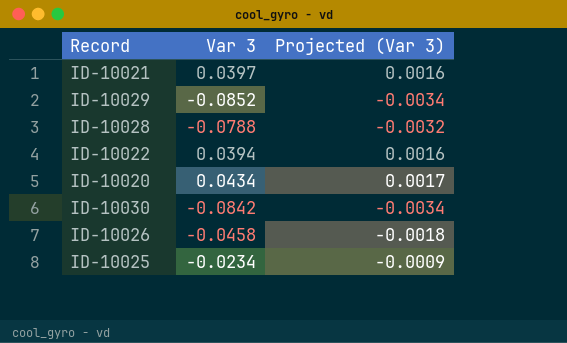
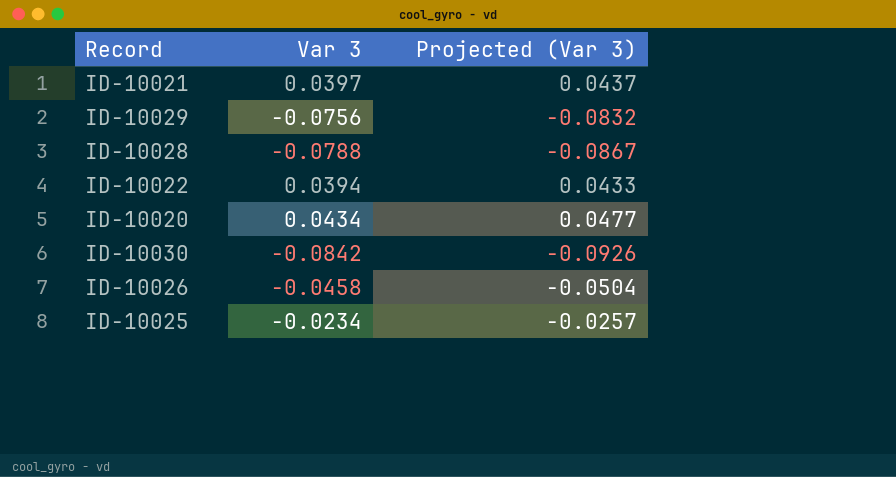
column Projected (Var 3) | formula: [Var 3] * 0.04 -> [Var 3] * 1.1
ID-10029 | Var 3: -0.0852 -> -0.0756

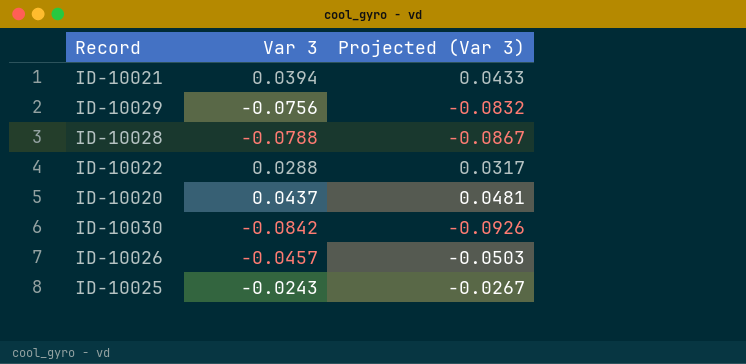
ID-10021 | Var 3: 0.0397 -> 0.0394
ID-10021 | Projected (Var 3): 0.0437 -> 0.0433
ID-10022 | Var 3: 0.0394 -> 0.0288
ID-10022 | Projected (Var 3): 0.0433 -> 0.0317
ID-10020 | Var 3: 0.0434 -> 0.0437
ID-10020 | Projected (Var 3): 0.0477 -> 0.0481
ID-10026 | Var 3: -0.0458 -> -0.0457
ID-10026 | Projected (Var 3): -0.0504 -> -0.0503
ID-10025 | Var 3: -0.0234 -> -0.0243
ID-10025 | Projected (Var 3): -0.0257 -> -0.0267

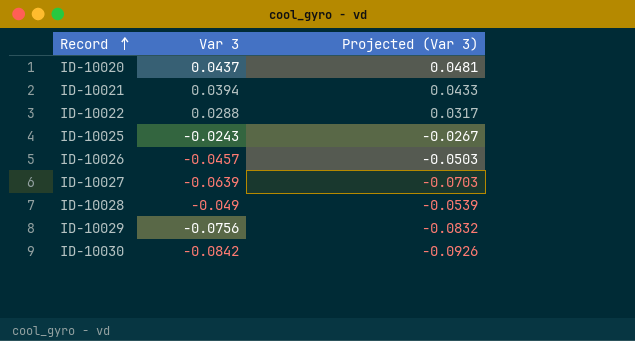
row order: none -> Record ascending
row ID-10027: none -> -0.0639 | -0.0703
ID-10028 | Var 3: -0.0788 -> -0.049
ID-10028 | Projected (Var 3): -0.0867 -> -0.0539

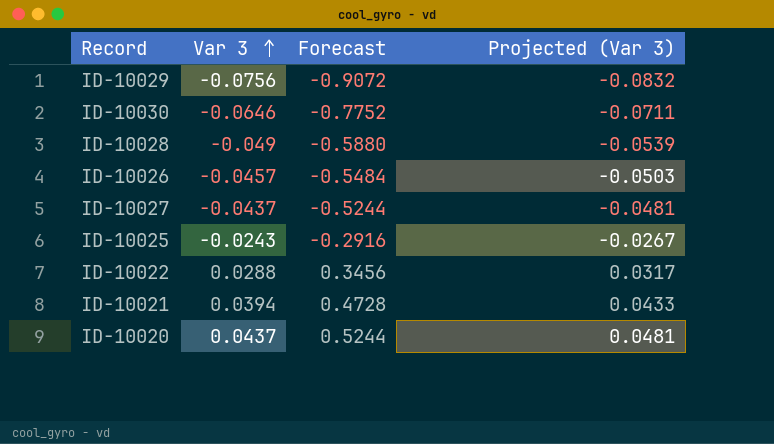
row order: Record ascending -> Var 3 ascending
column Forecast | formula: none -> [Var 3] * 12
ID-10030 | Var 3: -0.0842 -> -0.0646
ID-10030 | Projected (Var 3): -0.0926 -> -0.0711
ID-10027 | Var 3: -0.0639 -> -0.0437
ID-10027 | Projected (Var 3): -0.0703 -> -0.0481

